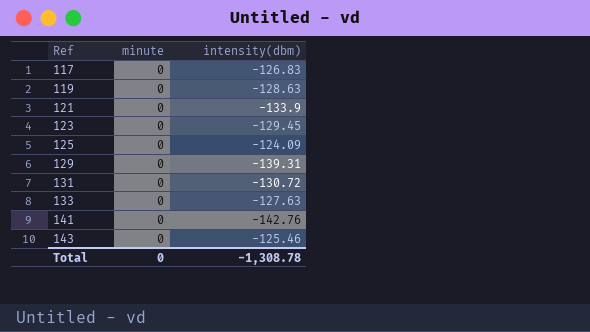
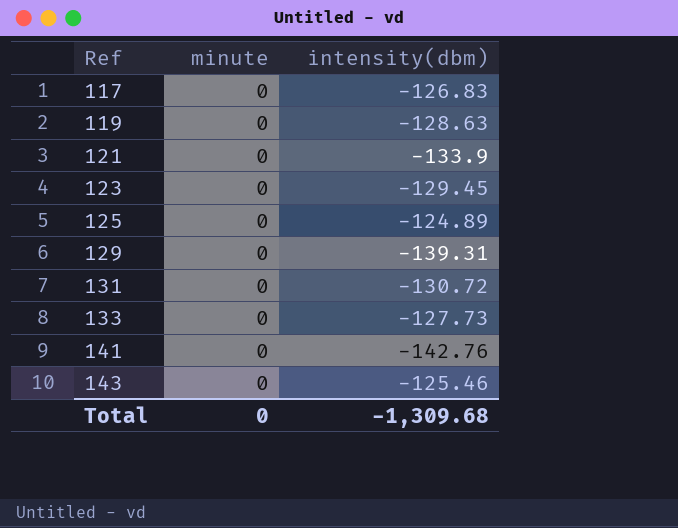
125 | intensity(dbm): -124.09 -> -124.89
133 | intensity(dbm): -127.63 -> -127.73
Total | intensity(dbm): -1,308.78 -> -1,309.68

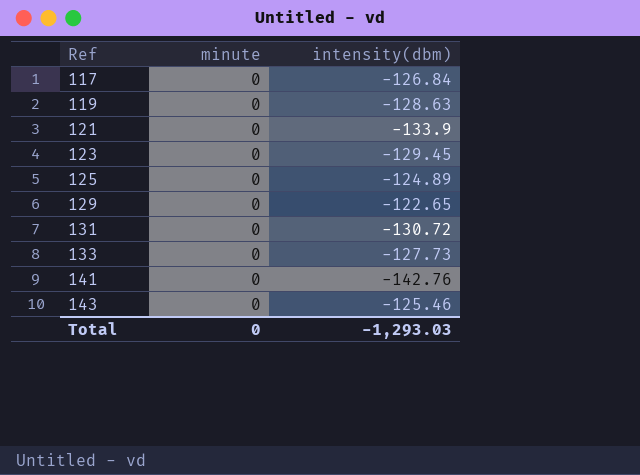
117 | intensity(dbm): -126.83 -> -126.84
129 | intensity(dbm): -139.31 -> -122.65
Total | intensity(dbm): -1,309.68 -> -1,293.03

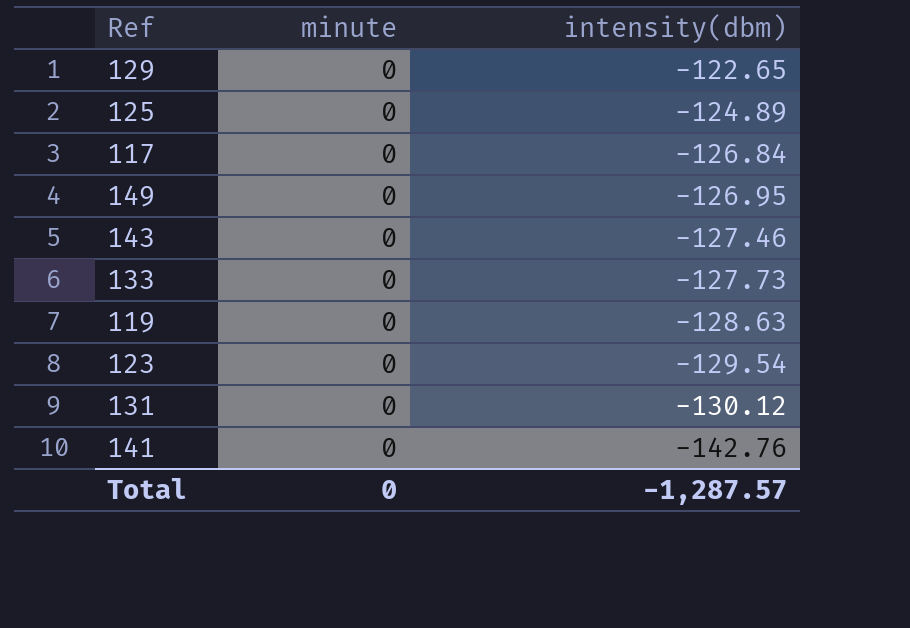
row order: Ref ascending -> intensity(dbm) descending
row 121: 0 | -133.9 -> none
row 149: none -> 0 | -126.95
143 | intensity(dbm): -125.46 -> -127.46
123 | intensity(dbm): -129.45 -> -129.54
131 | intensity(dbm): -130.72 -> -130.12
Total | intensity(dbm): -1,293.03 -> -1,287.57

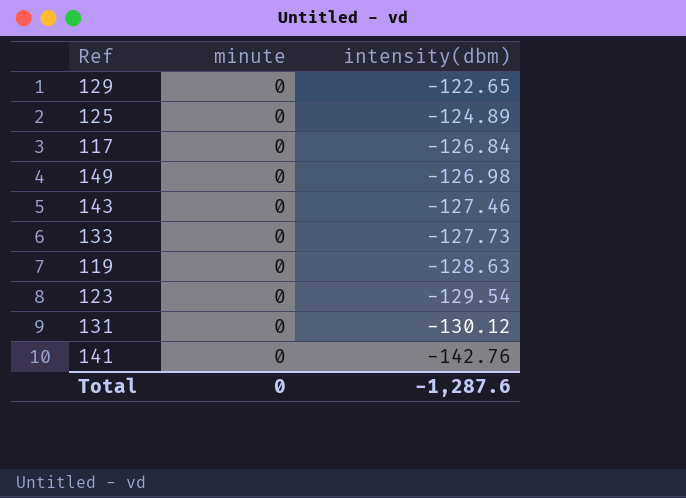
149 | intensity(dbm): -126.95 -> -126.98
Total | intensity(dbm): -1,287.57 -> -1,287.6

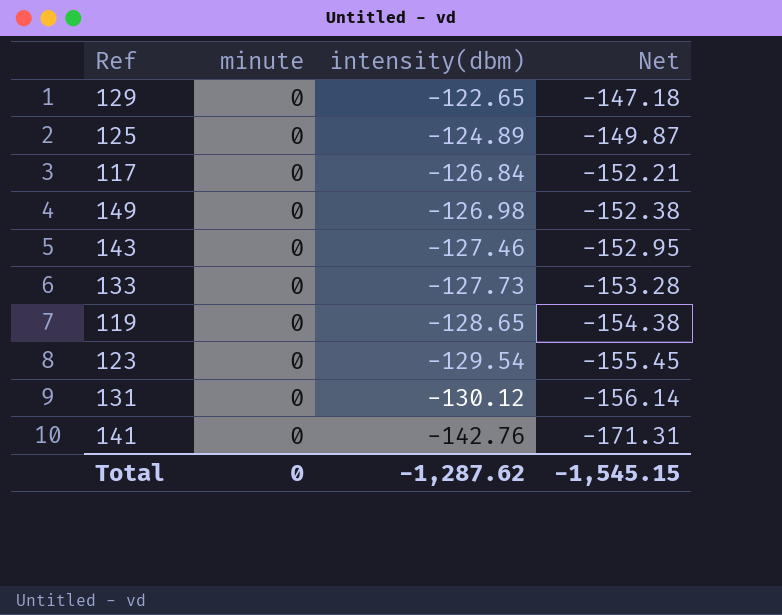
column Net | formula: none -> [intensity(dbm)] * 1.2
119 | intensity(dbm): -128.63 -> -128.65
Total | intensity(dbm): -1,287.6 -> -1,287.62

